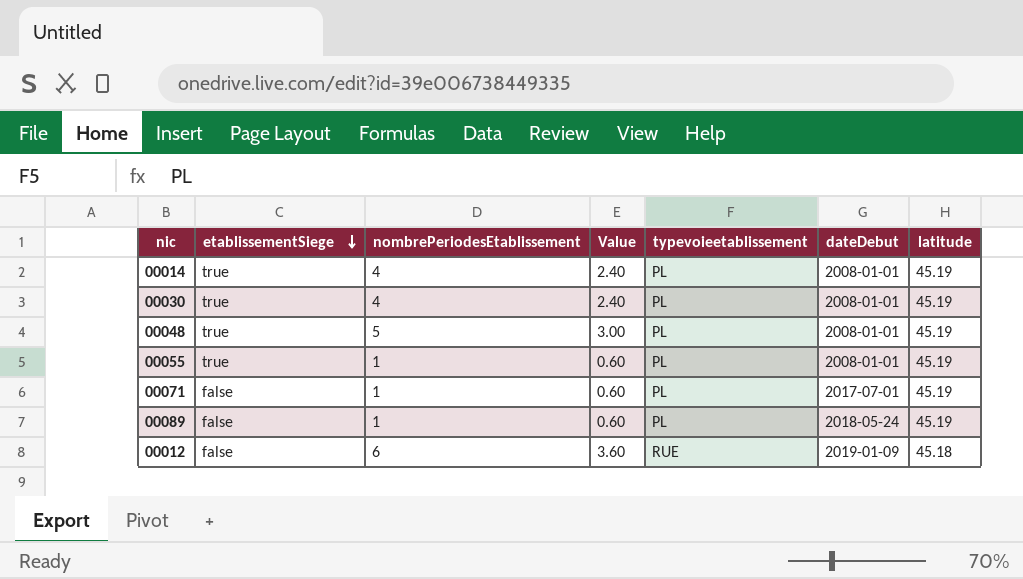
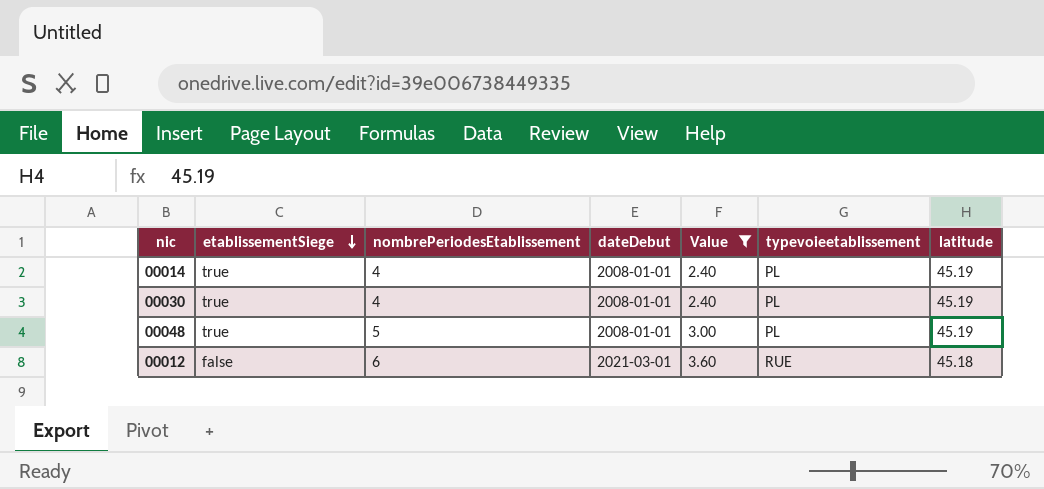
filter: none -> Value != 0.60
column dateDebut | position: 6 -> 4
00012 | dateDebut: 2019-01-09 -> 2021-03-01

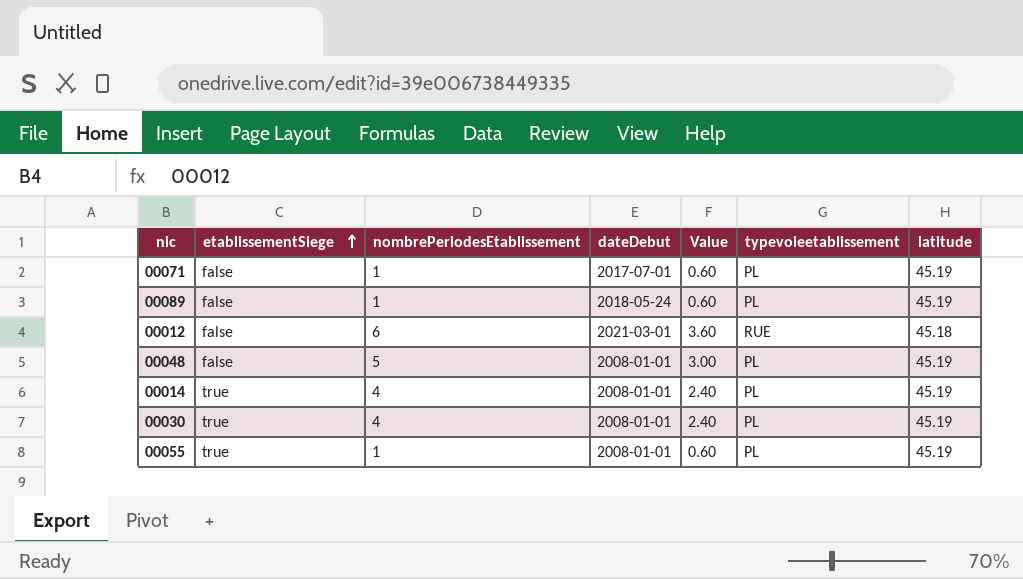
filter: Value != 0.60 -> none
row order: etablissementSiege descending -> etablissementSiege ascending
00048 | etablissementSiege: true -> false

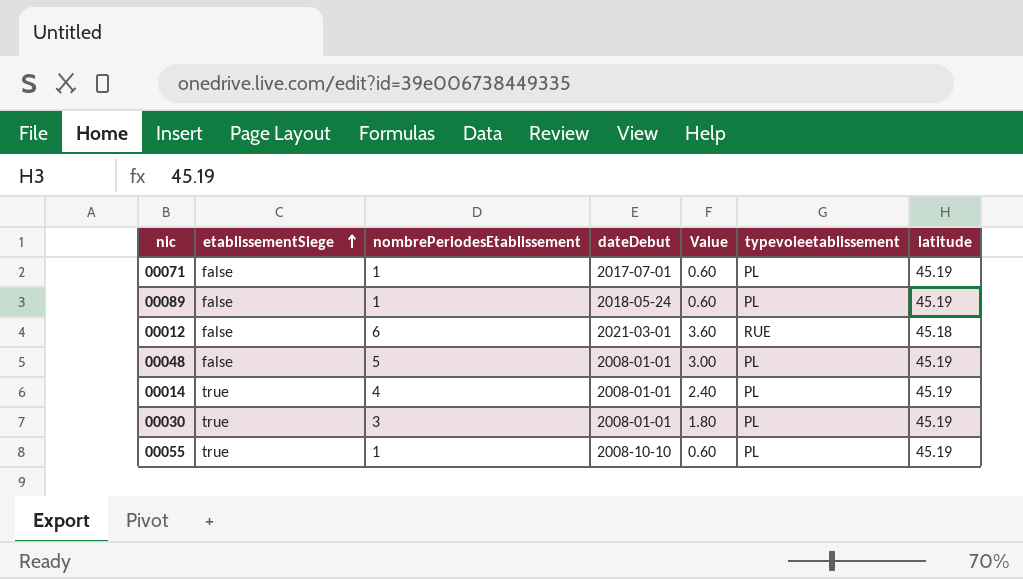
00030 | nombrePeriodesEtablissement: 4 -> 3
00030 | Value: 2.40 -> 1.80
00055 | dateDebut: 2008-01-01 -> 2008-10-10

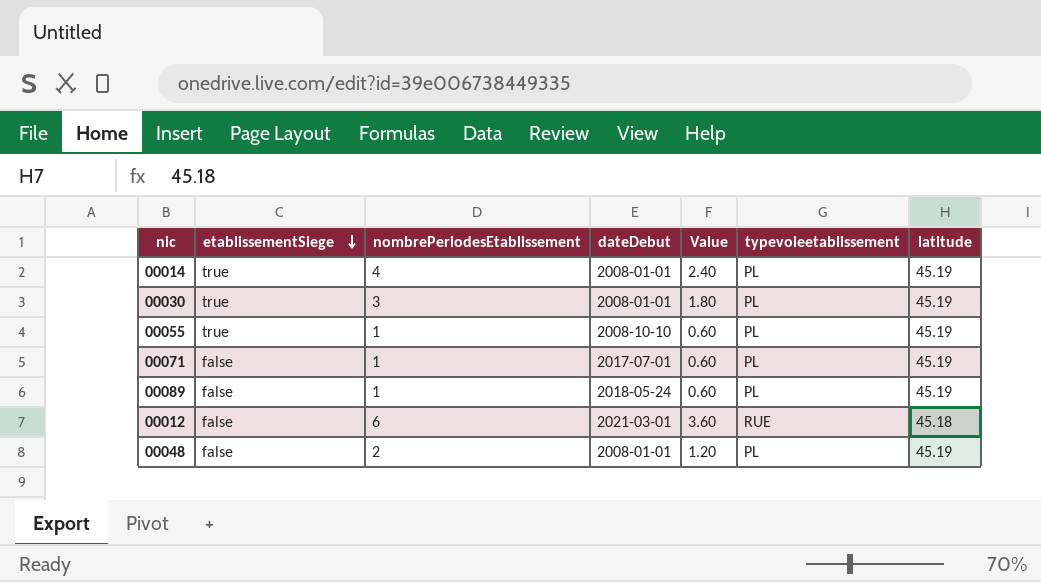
row order: etablissementSiege ascending -> etablissementSiege descending
00048 | nombrePeriodesEtablissement: 5 -> 2
00048 | Value: 3.00 -> 1.20

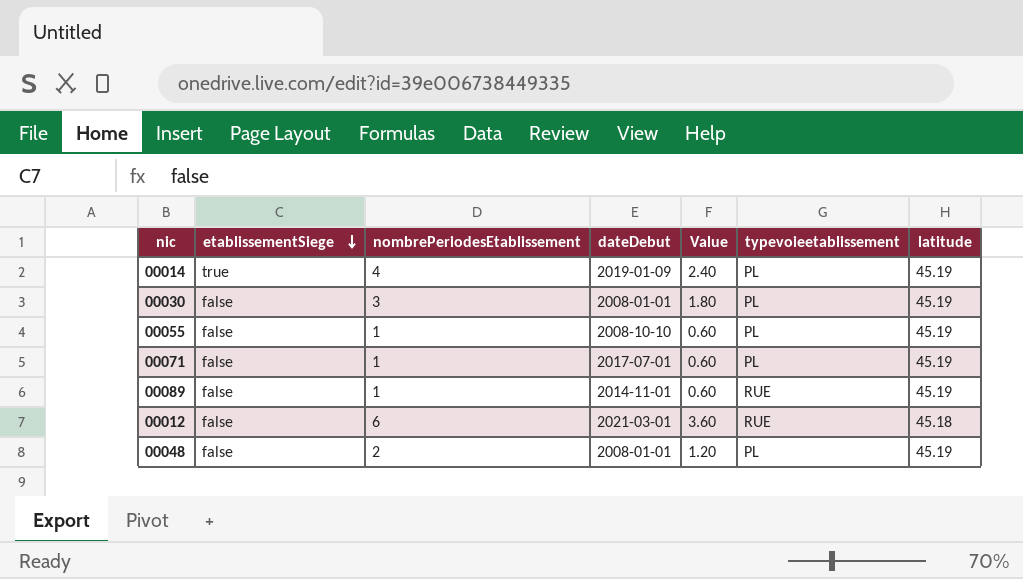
00014 | dateDebut: 2008-01-01 -> 2019-01-09
00030 | etablissementSiege: true -> false
00055 | etablissementSiege: true -> false
00089 | dateDebut: 2018-05-24 -> 2014-11-01
00089 | typevoieetablissement: PL -> RUE

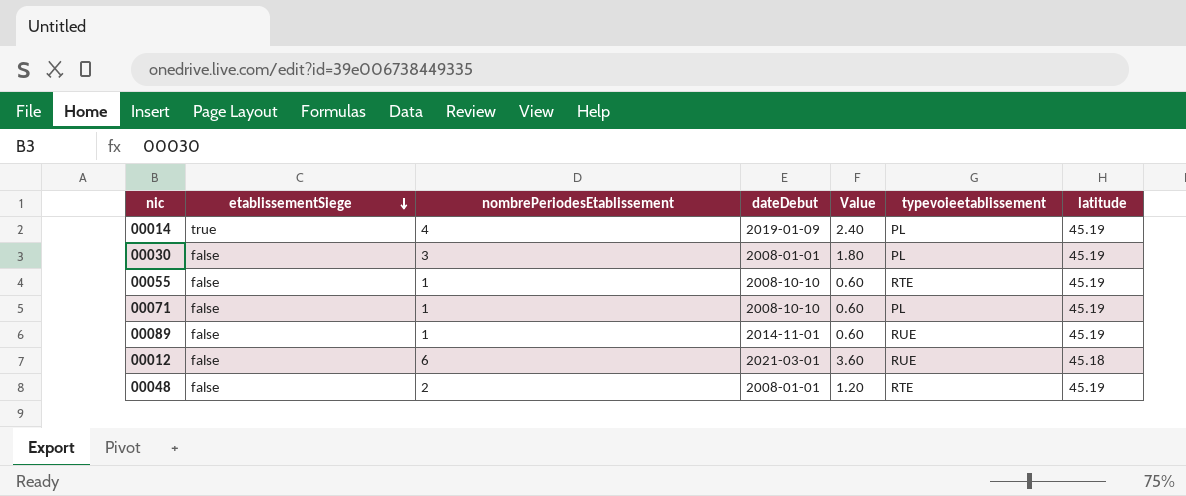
00055 | typevoieetablissement: PL -> RTE
00071 | dateDebut: 2017-07-01 -> 2008-10-10
00048 | typevoieetablissement: PL -> RTE

